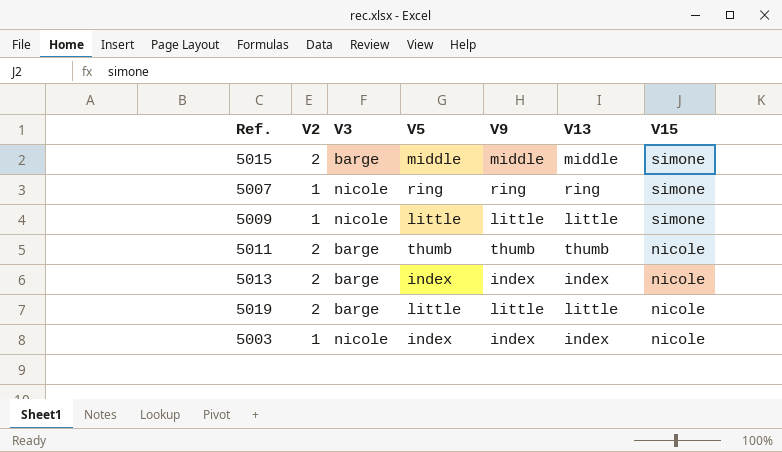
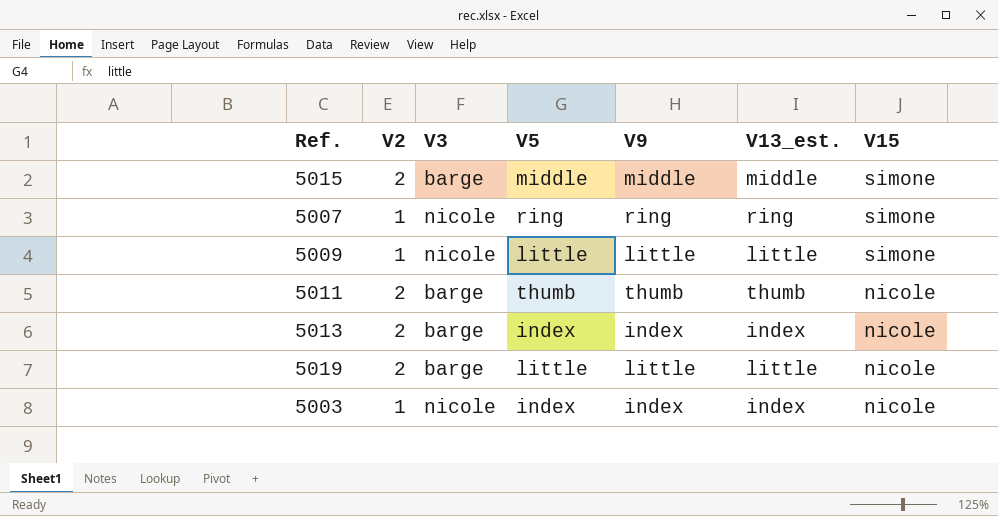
column name: V13 -> V13_est.

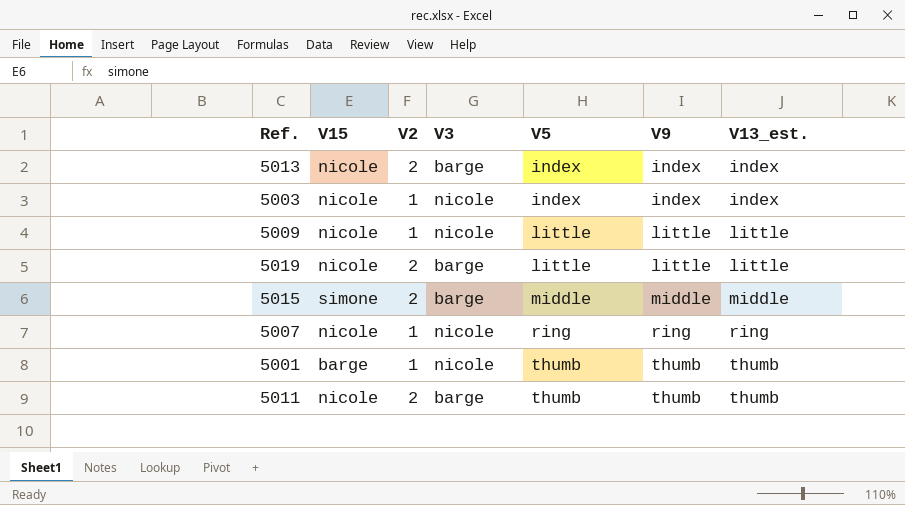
row order: V15 descending -> V5 ascending
column V15 | position: 7 -> 2
5009 | V15: simone -> nicole
5007 | V15: simone -> nicole
row 5001: none -> barge | 1 | nicole | thumb | thumb | thumb

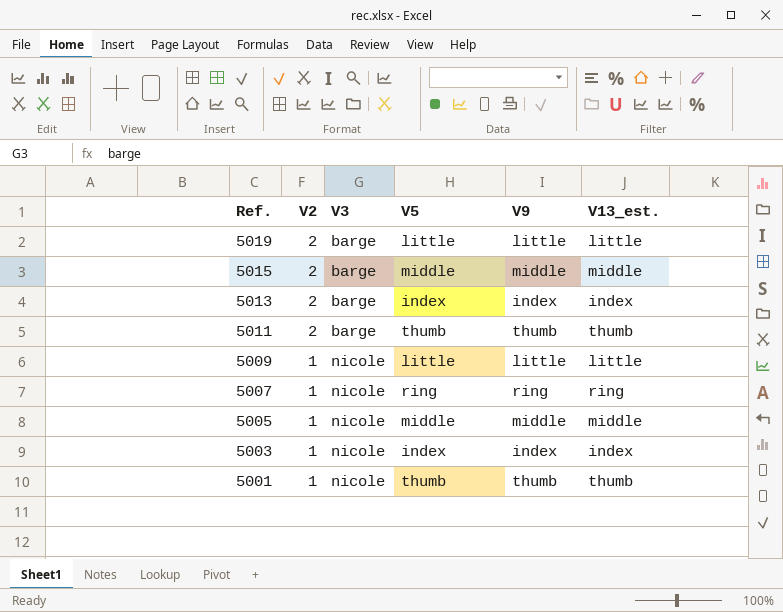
row order: V5 ascending -> Ref. descending
column V15 | position: 2 -> none
row 5005: none -> 1 | nicole | middle | middle | middle

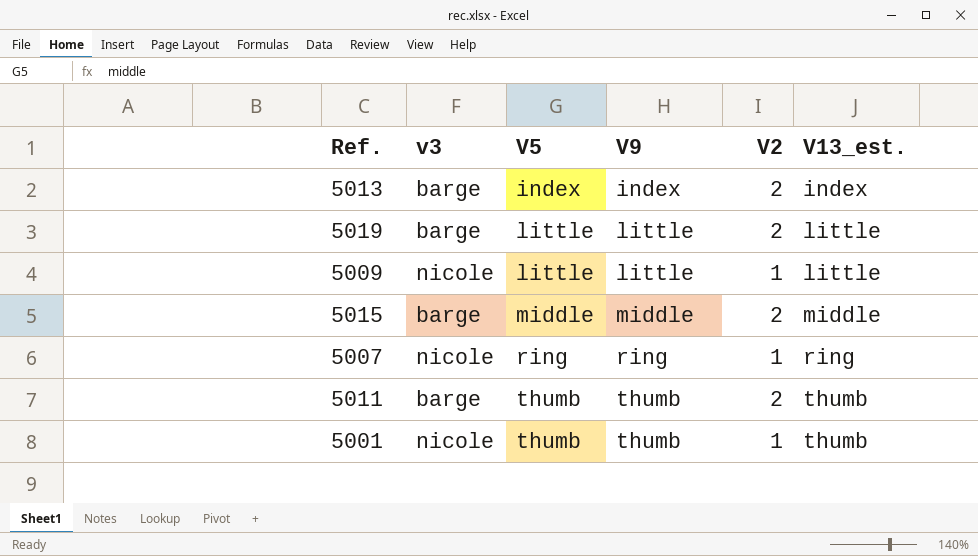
row order: Ref. descending -> V5 ascending
column name: V3 -> v3
column V2 | position: 2 -> 5
row 5005: 1 | nicole | middle | middle | middle -> none
row 5003: 1 | nicole | index | index | index -> none

